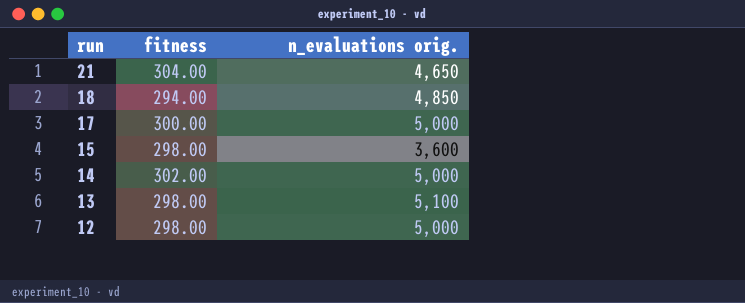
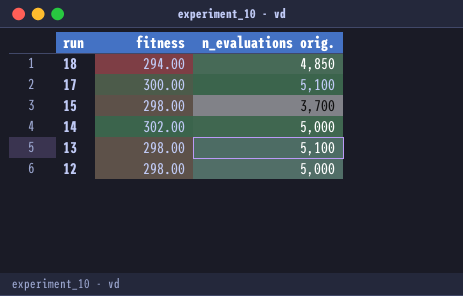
row 21: 304.00 | 4,650 -> none
17 | n_evaluations orig.: 5,000 -> 5,100
15 | n_evaluations orig.: 3,600 -> 3,700

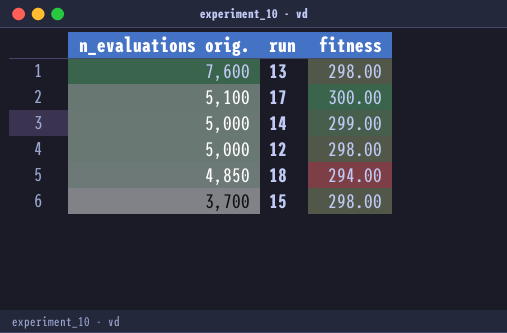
row order: run descending -> n_evaluations orig. descending
column n_evaluations orig. | position: 3 -> 1
13 | n_evaluations orig.: 5,100 -> 7,600
14 | fitness: 302.00 -> 299.00

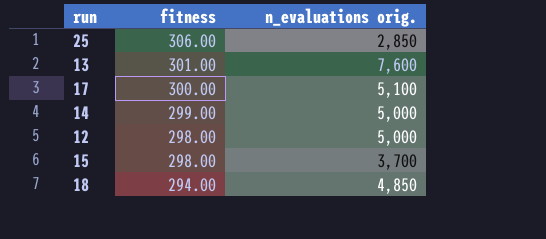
row order: n_evaluations orig. descending -> fitness descending
column n_evaluations orig. | position: 1 -> 3
row 25: none -> 306.00 | 2,850
13 | fitness: 298.00 -> 301.00

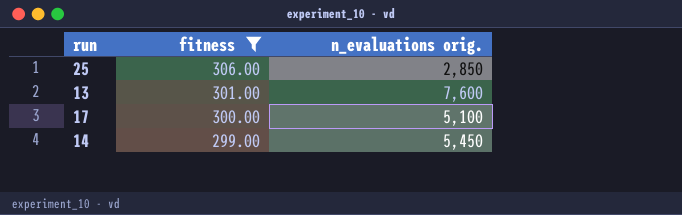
filter: none -> fitness >= 299.00
14 | n_evaluations orig.: 5,000 -> 5,450

